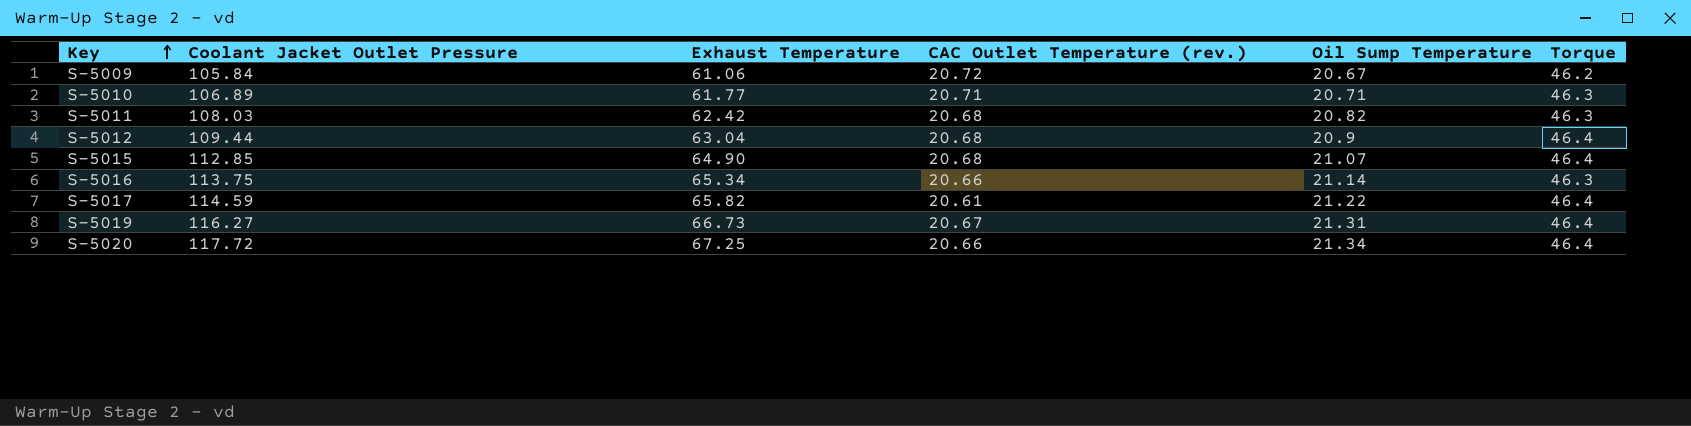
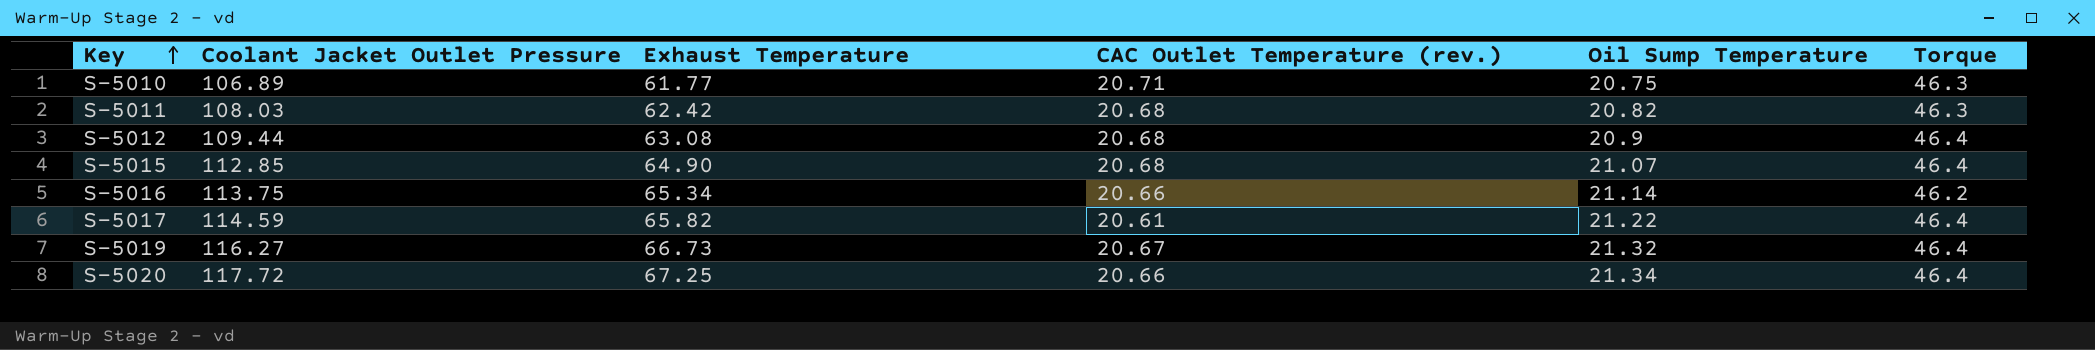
row S-5009: 105.84 | 61.06 | 20.72 | 20.67 | 46.2 -> none
S-5010 | Oil Sump Temperature: 20.71 -> 20.75
S-5012 | Exhaust Temperature: 63.04 -> 63.08
S-5016 | Torque: 46.3 -> 46.2
S-5019 | Oil Sump Temperature: 21.31 -> 21.32

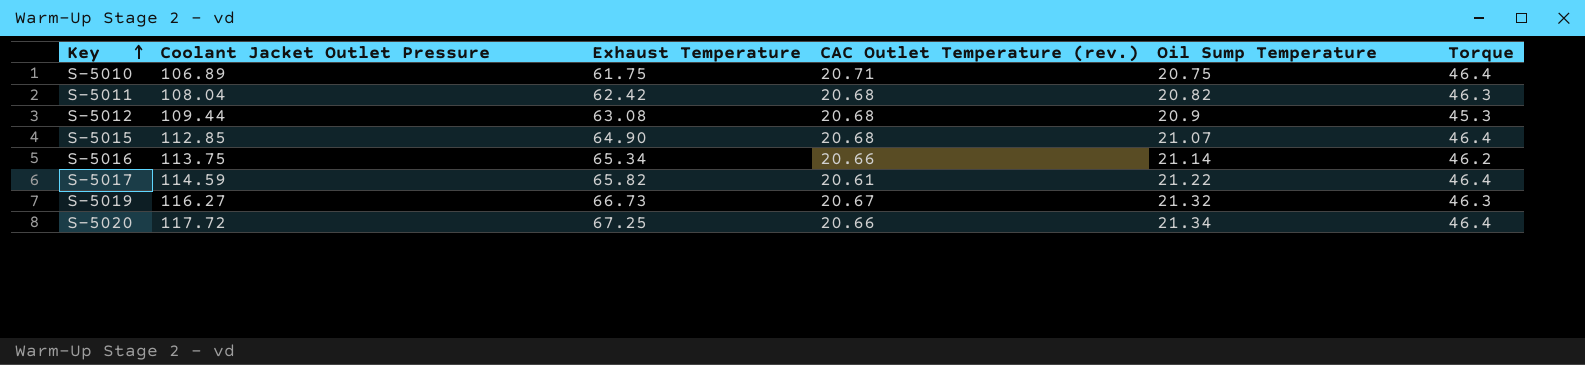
S-5010 | Exhaust Temperature: 61.77 -> 61.75
S-5010 | Torque: 46.3 -> 46.4
S-5011 | Coolant Jacket Outlet Pressure: 108.03 -> 108.04
S-5012 | Torque: 46.4 -> 45.3
S-5019 | Torque: 46.4 -> 46.3

